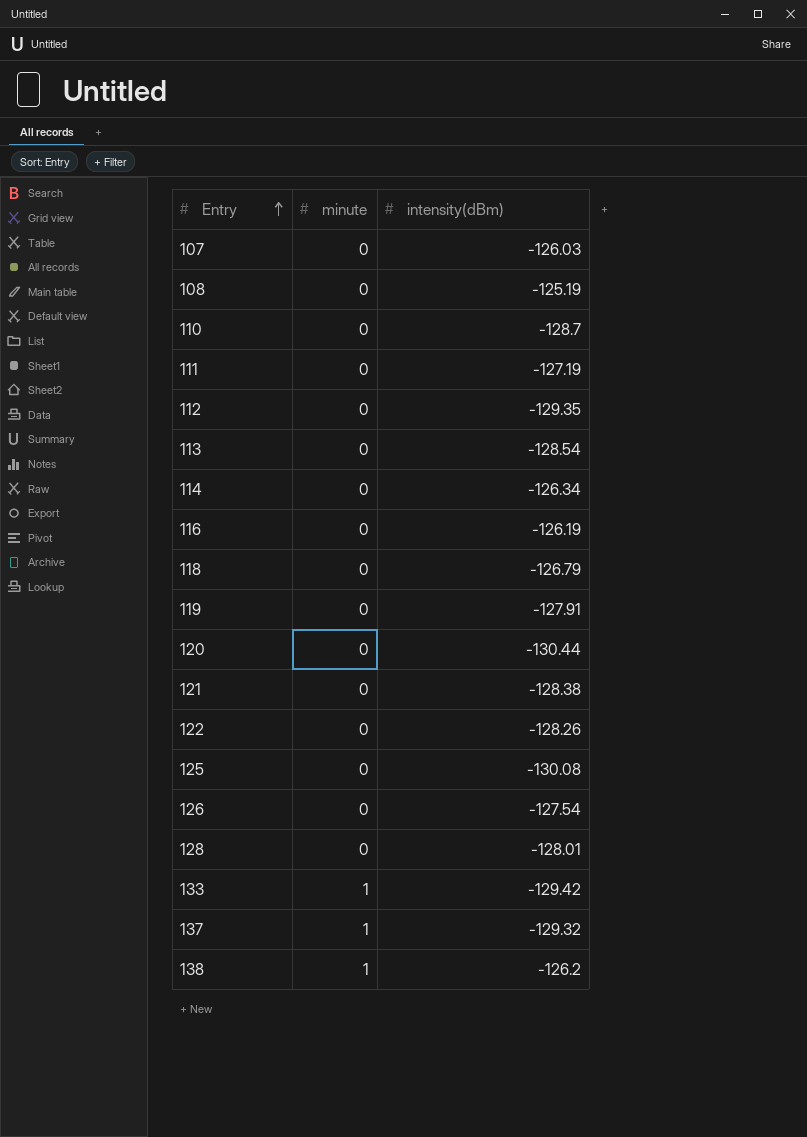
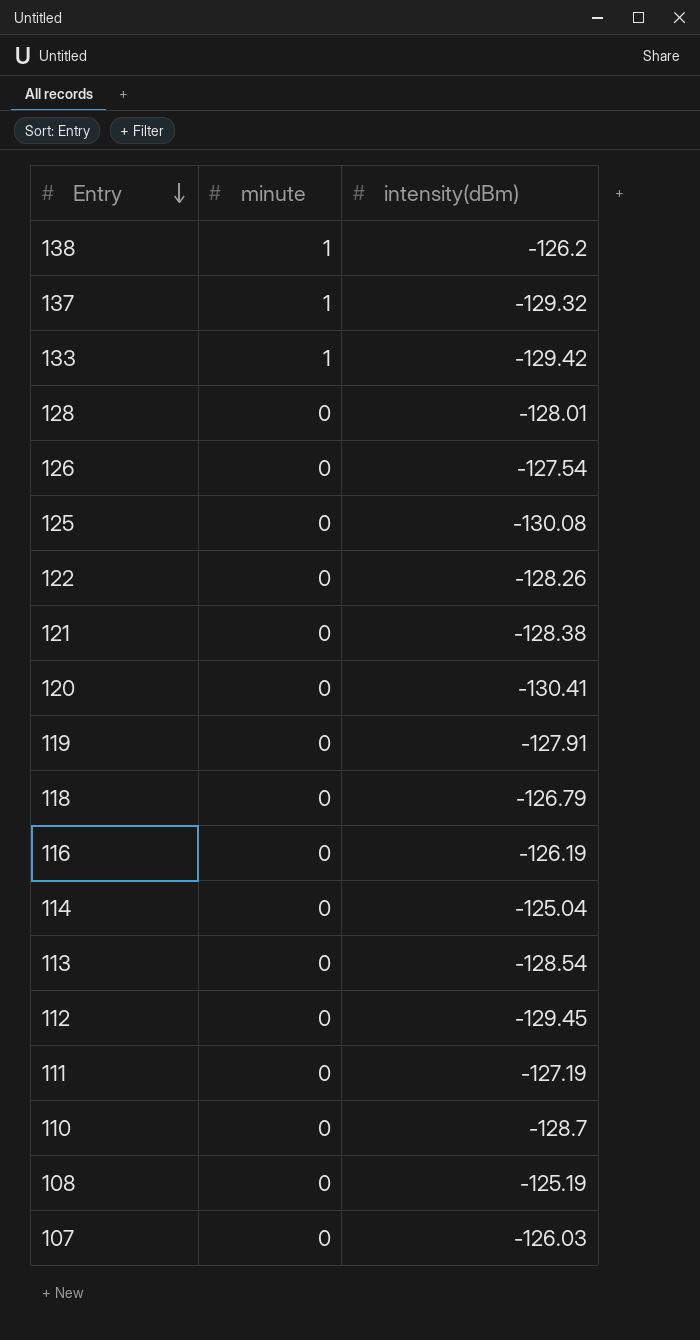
row order: Entry ascending -> Entry descending
120 | intensity(dBm): -130.44 -> -130.41
114 | intensity(dBm): -126.34 -> -125.04
112 | intensity(dBm): -129.35 -> -129.45

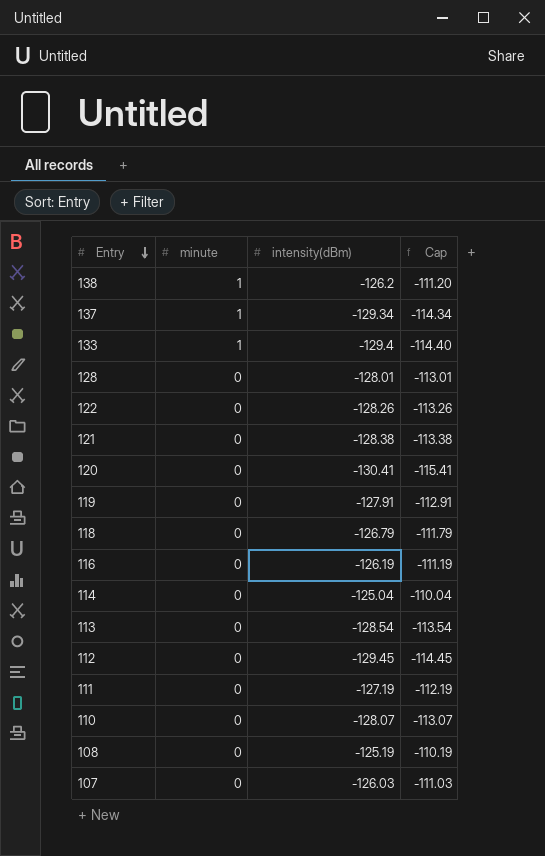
column Cap | formula: none -> [intensity(dBm)] + 15
row 126: 0 | -127.54 -> none
row 125: 0 | -130.08 -> none
137 | intensity(dBm): -129.32 -> -129.34
133 | intensity(dBm): -129.42 -> -129.4
110 | intensity(dBm): -128.7 -> -128.07

